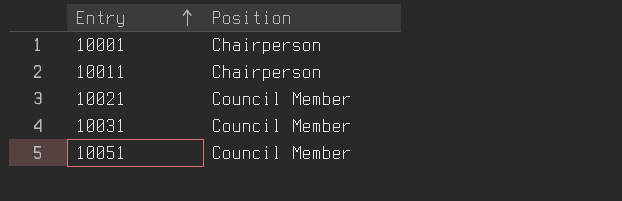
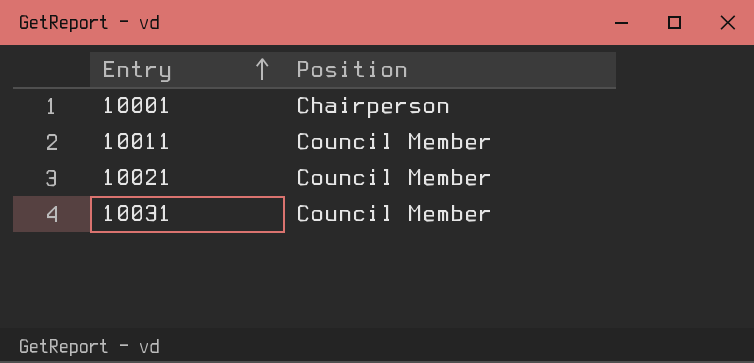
row 10051: Council Member -> none
10011 | Position: Chairperson -> Council Member

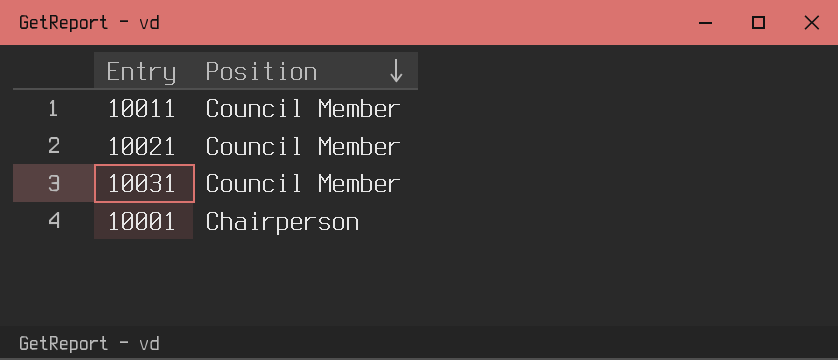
row order: Entry ascending -> Position descending

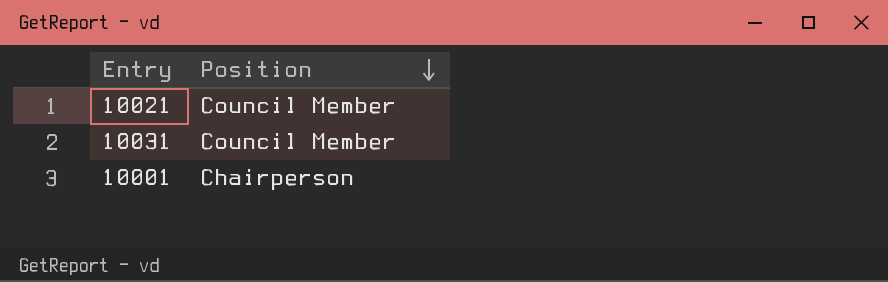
row 10011: Council Member -> none

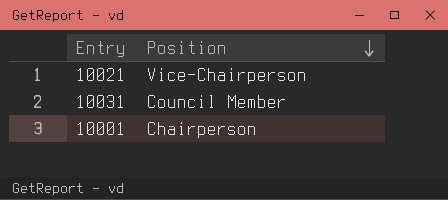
10021 | Position: Council Member -> Vice-Chairperson

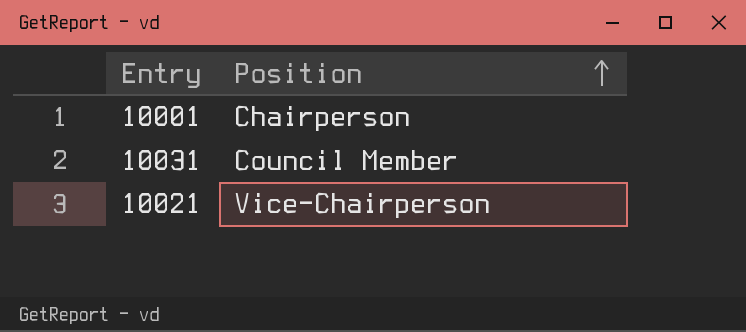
row order: Position descending -> Position ascending

